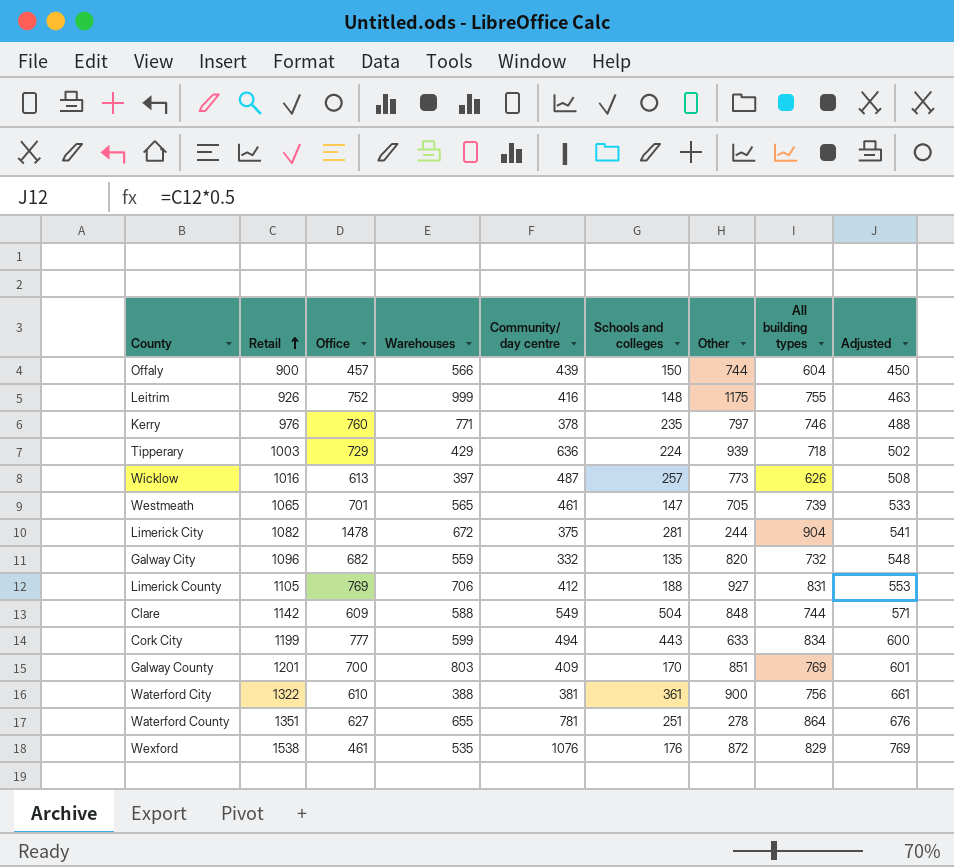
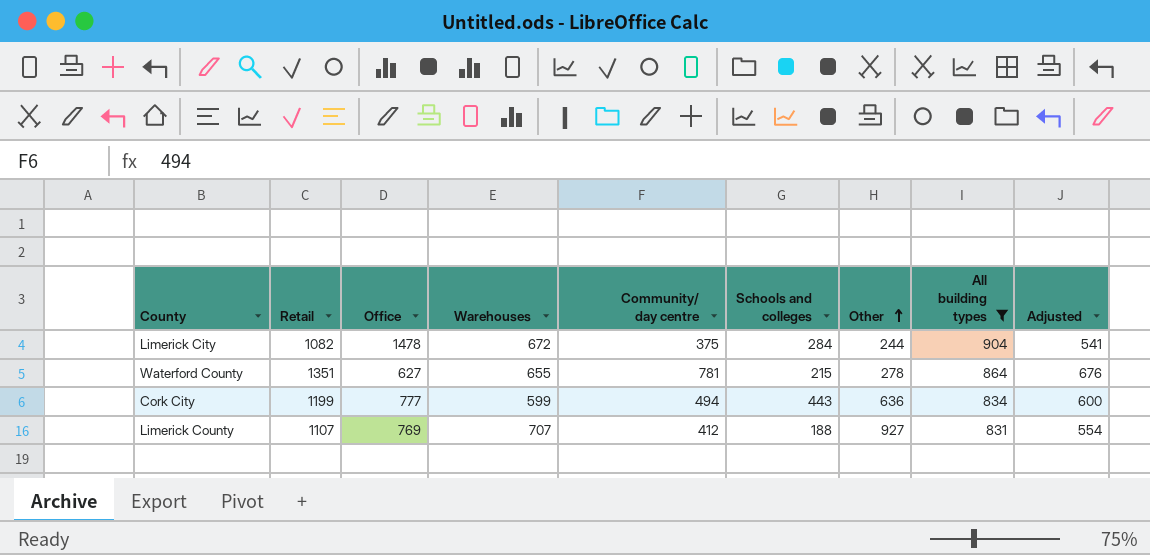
filter: none -> All building types >= 831
row order: Retail ascending -> Other ascending
Limerick City | Schools and colleges: 281 -> 284
Waterford County | Schools and colleges: 251 -> 215
Cork City | Other: 633 -> 636
Limerick County | Retail: 1105 -> 1107
Limerick County | Warehouses: 706 -> 707
Limerick County | Adjusted: 553 -> 554

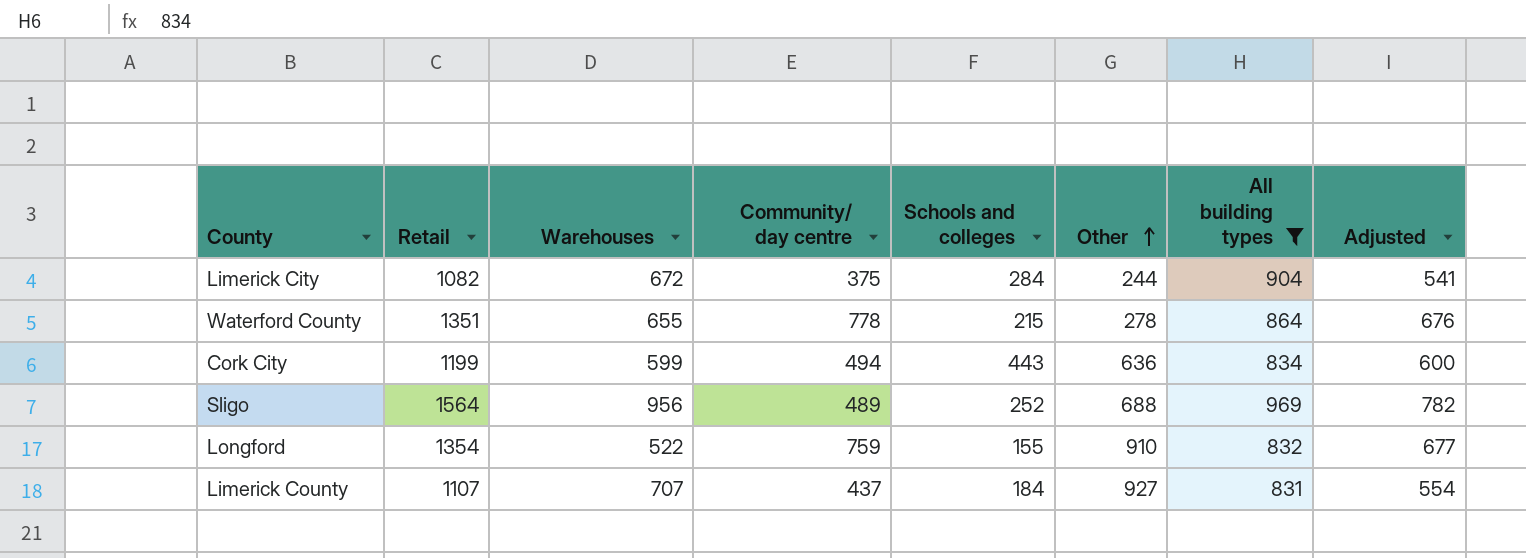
column Office | position: 3 -> none
Waterford County | Community/ day centre: 781 -> 778
row Sligo: none -> 1564 | 956 | 489 | 252 | 688 | 969 | 782
row Longford: none -> 1354 | 522 | 759 | 155 | 910 | 832 | 677
Limerick County | Community/ day centre: 412 -> 437
Limerick County | Schools and colleges: 188 -> 184

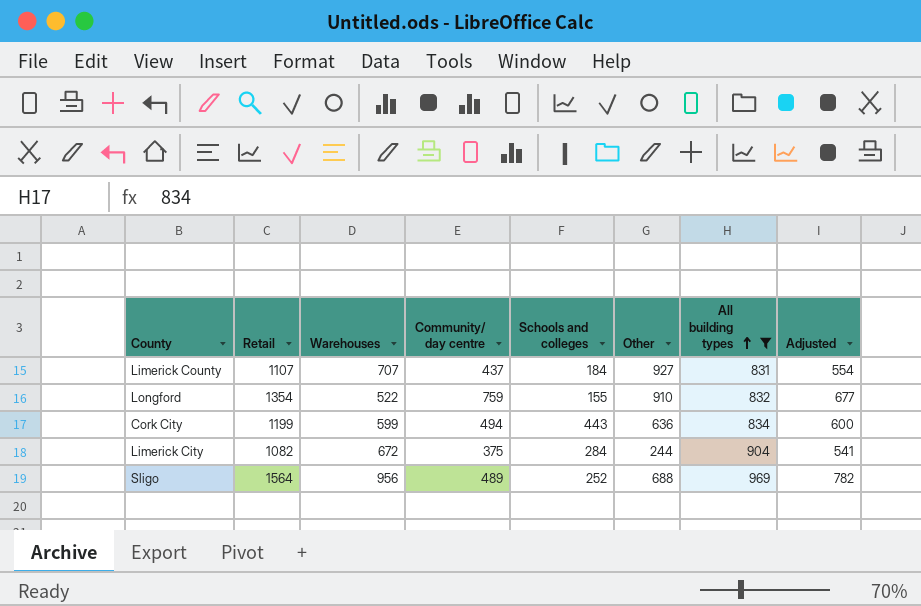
row order: Other ascending -> All building types ascending
row Waterford County: 1351 | 655 | 778 | 215 | 278 | 864 | 676 -> none

